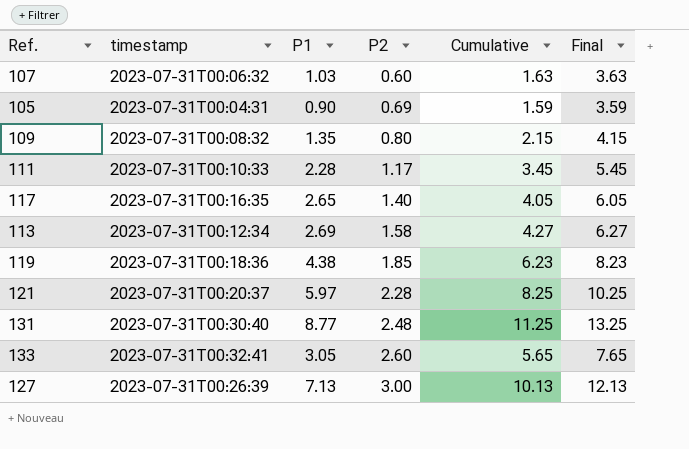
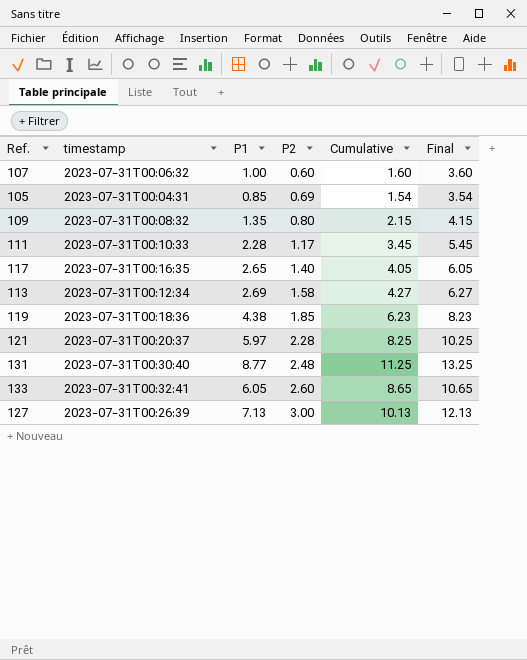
107 | P1: 1.03 -> 1.00
107 | Cumulative: 1.63 -> 1.60
107 | Final: 3.63 -> 3.60
105 | P1: 0.90 -> 0.85
105 | Cumulative: 1.59 -> 1.54
105 | Final: 3.59 -> 3.54
133 | P1: 3.05 -> 6.05
133 | Cumulative: 5.65 -> 8.65
133 | Final: 7.65 -> 10.65

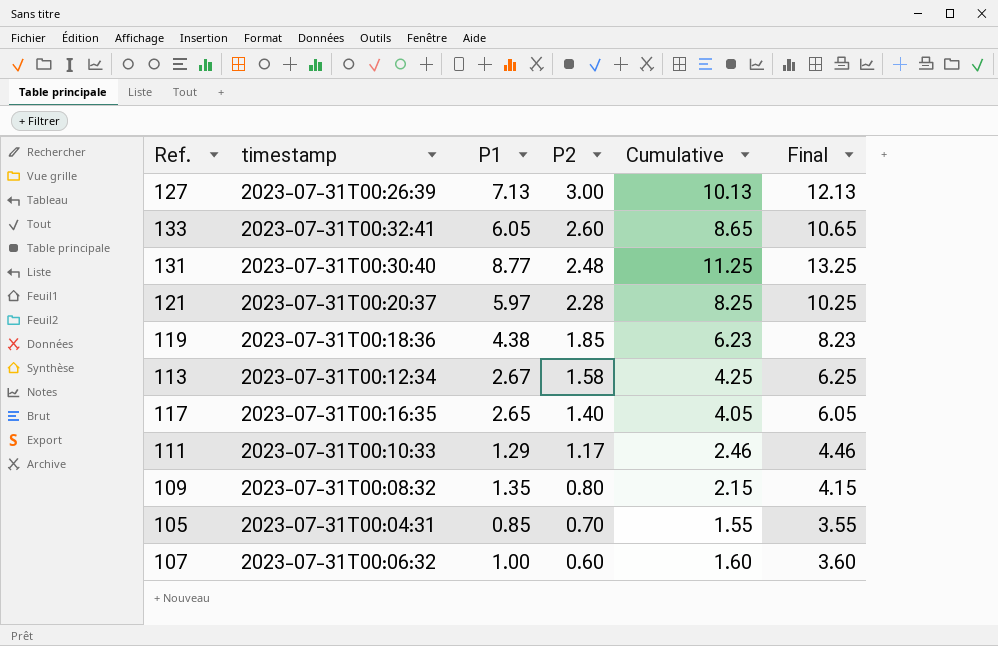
row order: P2 ascending -> P2 descending
113 | P1: 2.69 -> 2.67
113 | Cumulative: 4.27 -> 4.25
113 | Final: 6.27 -> 6.25
111 | P1: 2.28 -> 1.29
111 | Cumulative: 3.45 -> 2.46
111 | Final: 5.45 -> 4.46
105 | P2: 0.69 -> 0.70
105 | Cumulative: 1.54 -> 1.55
105 | Final: 3.54 -> 3.55

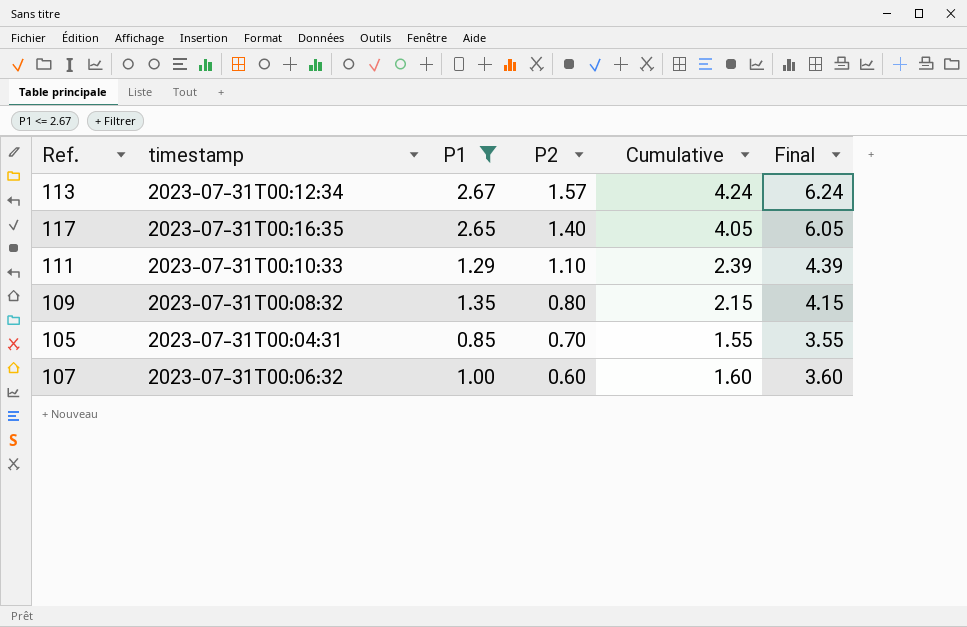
filter: none -> P1 <= 2.67
113 | P2: 1.58 -> 1.57
113 | Cumulative: 4.25 -> 4.24
113 | Final: 6.25 -> 6.24
111 | P2: 1.17 -> 1.10
111 | Cumulative: 2.46 -> 2.39
111 | Final: 4.46 -> 4.39

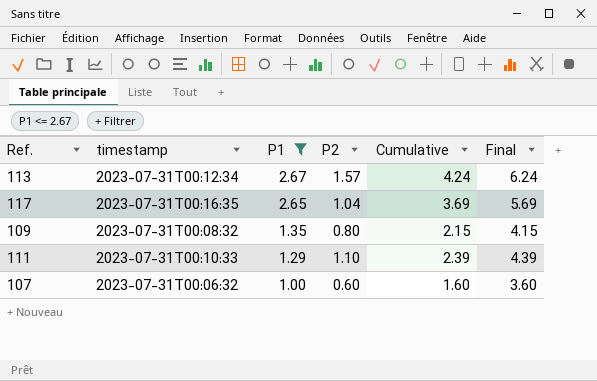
row order: P2 descending -> P1 descending
row 105: 2023-07-31T00:04:31 | 0.85 | 0.70 | 1.55 | 3.55 -> none
117 | P2: 1.40 -> 1.04
117 | Cumulative: 4.05 -> 3.69
117 | Final: 6.05 -> 5.69

